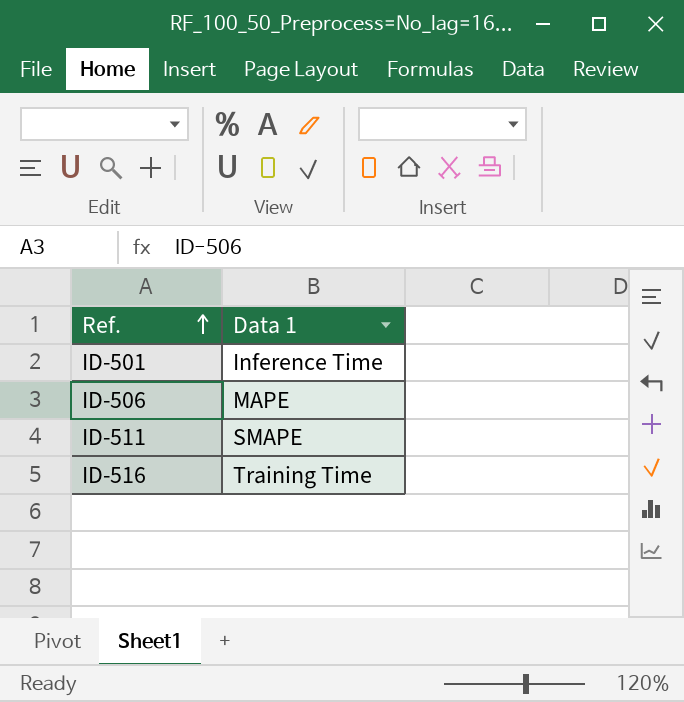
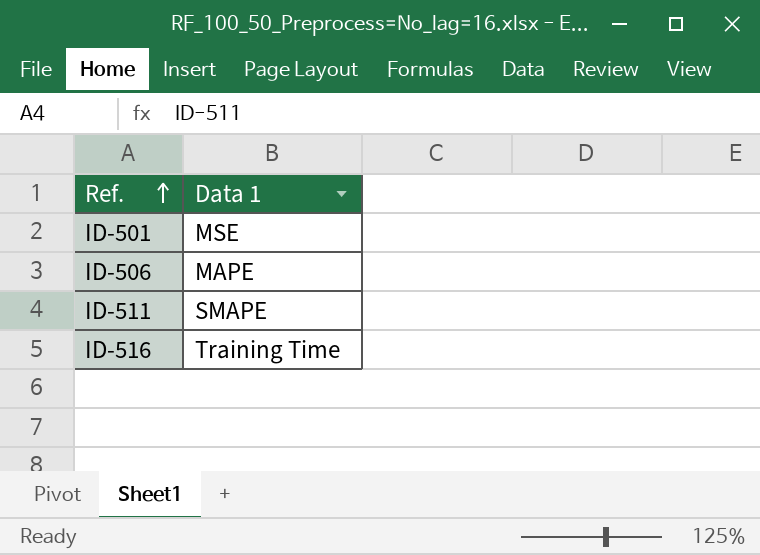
ID-501 | Data 1: Inference Time -> MSE

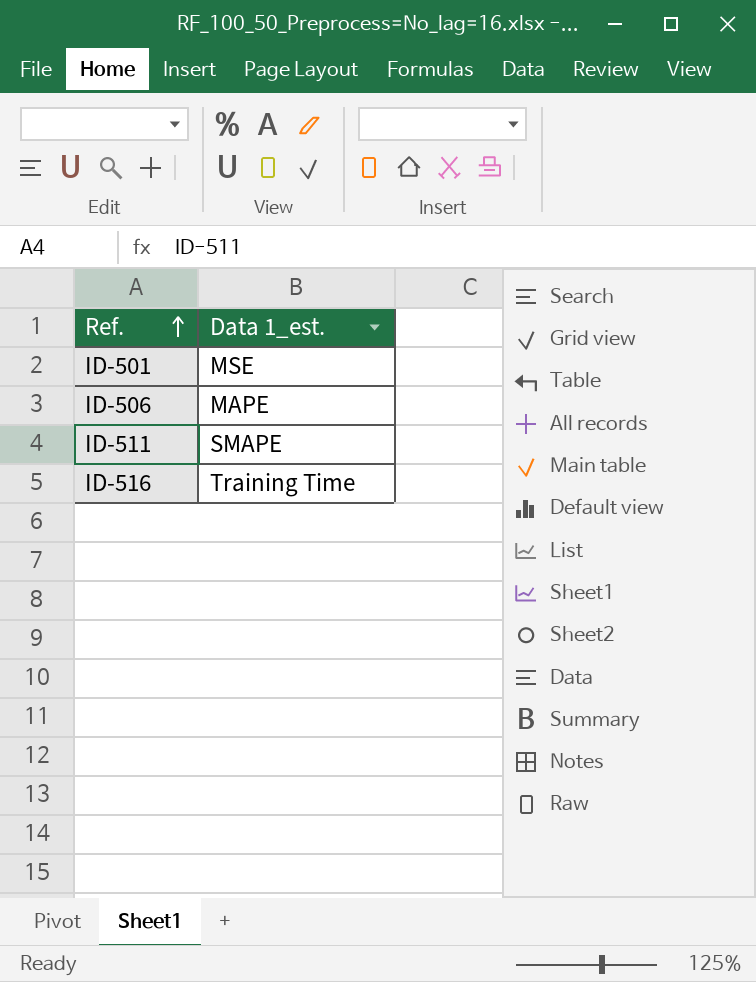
column name: Data 1 -> Data 1_est.

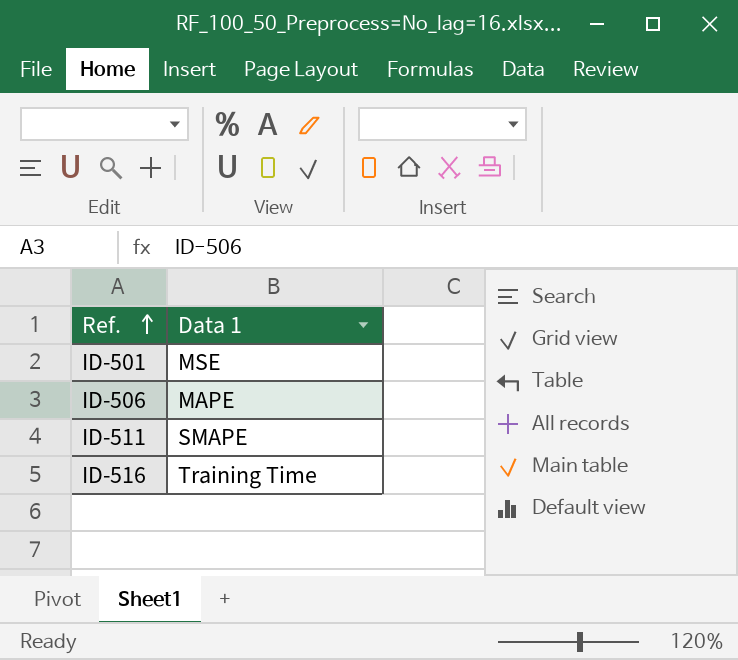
column name: Data 1_est. -> Data 1

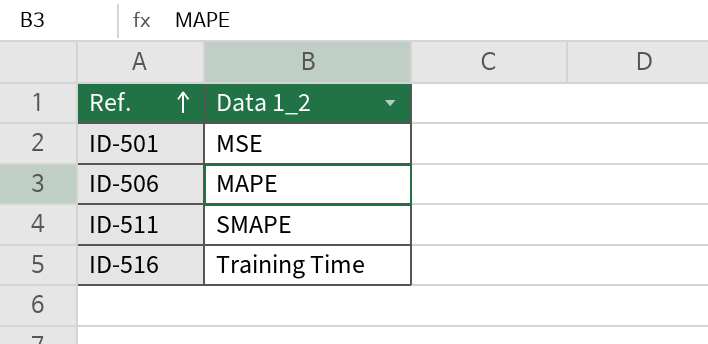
column name: Data 1 -> Data 1_2

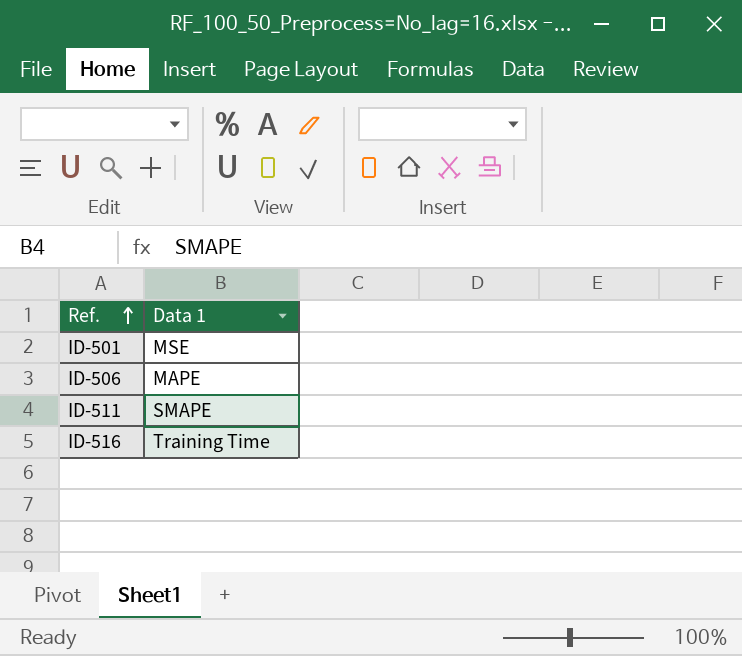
column name: Data 1_2 -> Data 1

